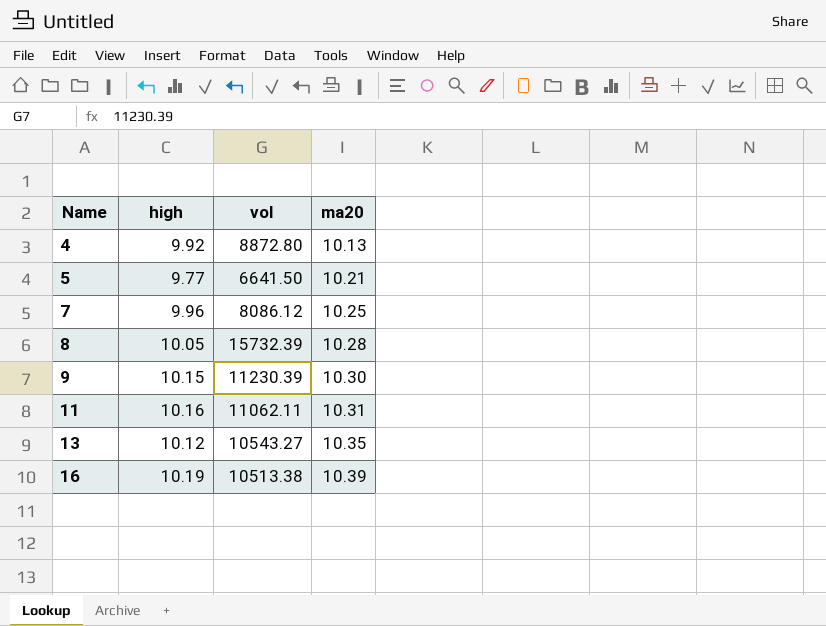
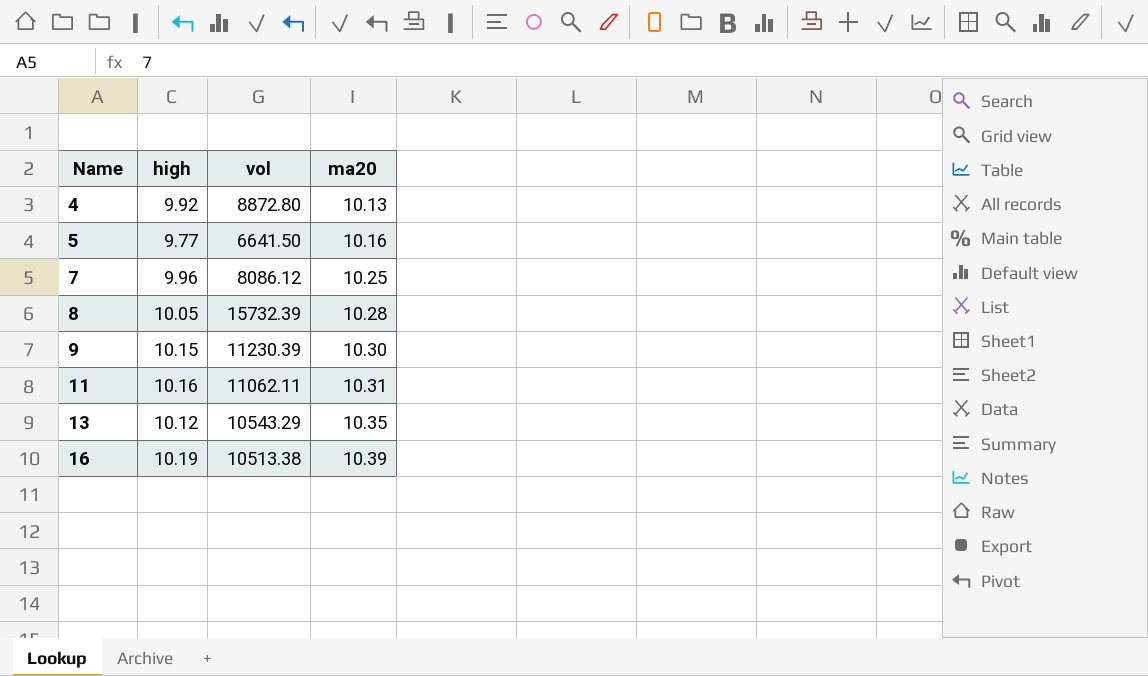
5 | ma20: 10.21 -> 10.16
13 | vol: 10543.27 -> 10543.29

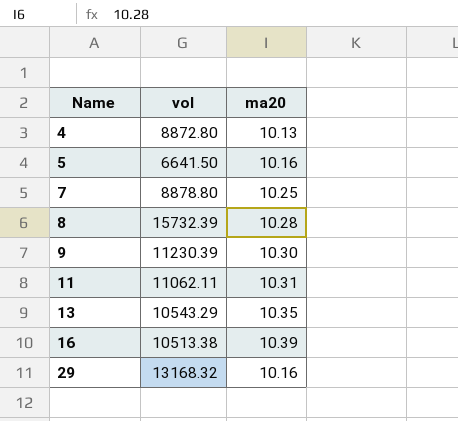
column high | position: 2 -> none
7 | vol: 8086.12 -> 8878.80
row 29: none -> 13168.32 | 10.16

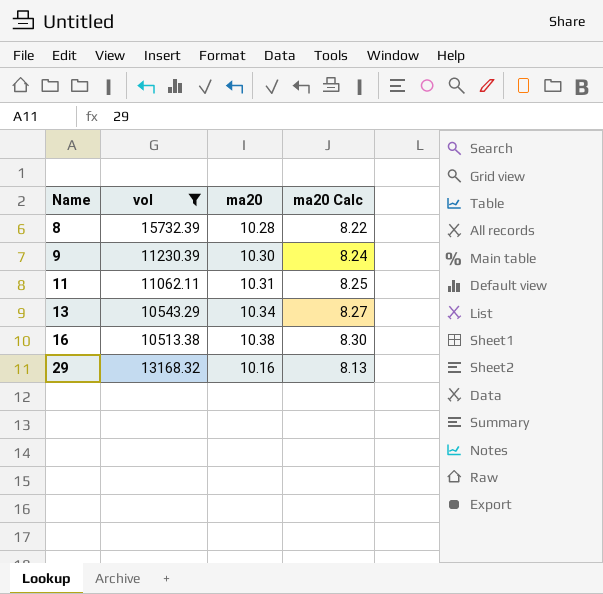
filter: none -> vol >= 10513.38
column ma20 Calc | formula: none -> [ma20] * 0.8
13 | ma20: 10.35 -> 10.34
16 | ma20: 10.39 -> 10.38

